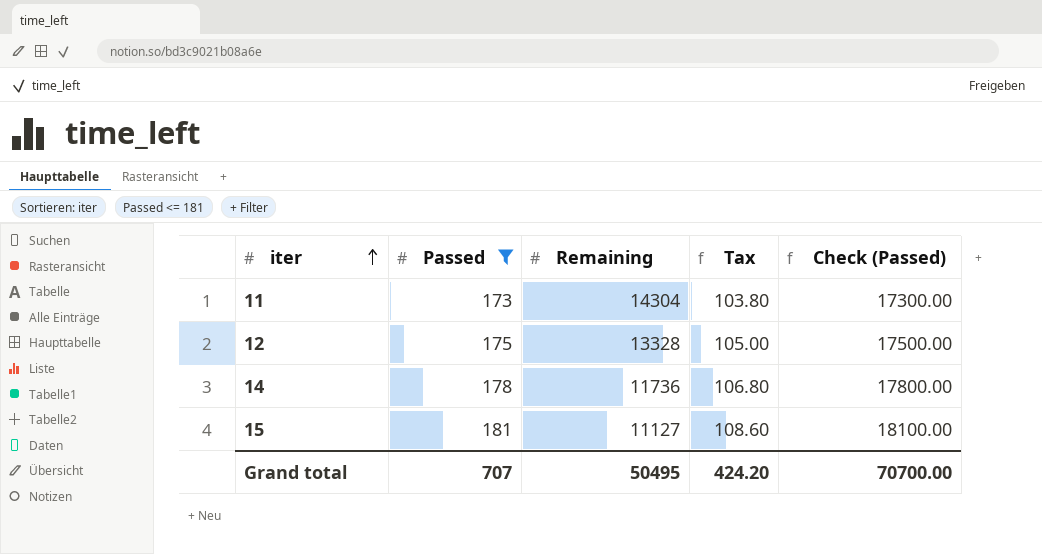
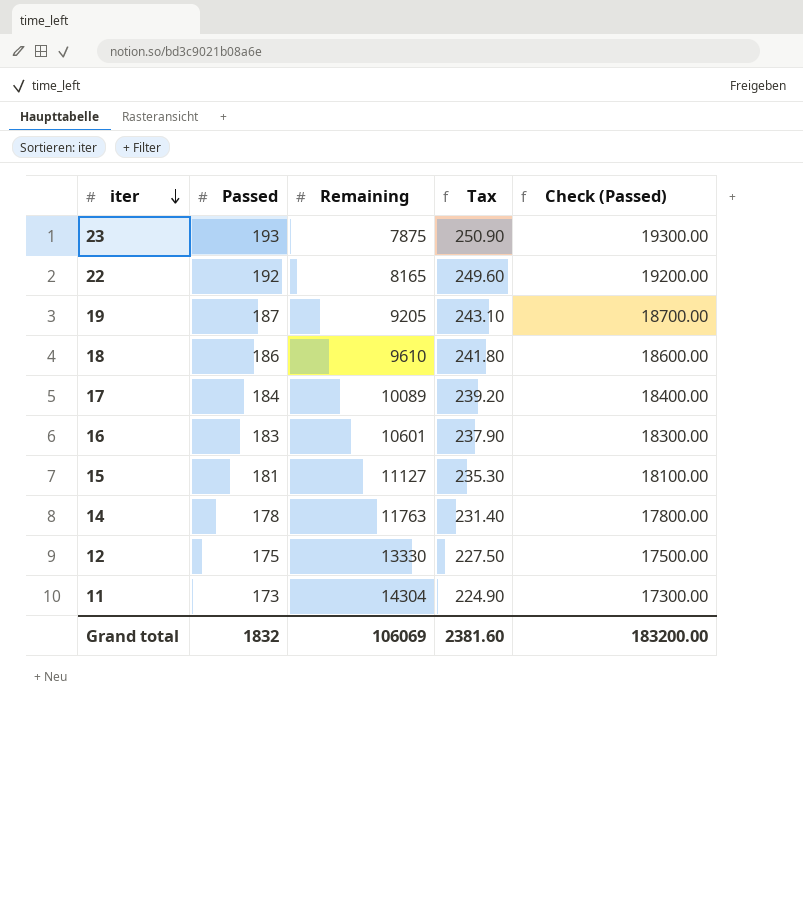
filter: Passed <= 181 -> none
row order: iter ascending -> iter descending
column Tax | formula: [Passed] * 0.6 -> [Passed] * 1.3
14 | Remaining: 11736 -> 11763
12 | Remaining: 13328 -> 13330
Grand total | Passed: 707 -> 1832
Grand total | Remaining: 50495 -> 106069
Grand total | Tax: 424.20 -> 2381.60
Grand total | Check (Passed): 70700.00 -> 183200.00

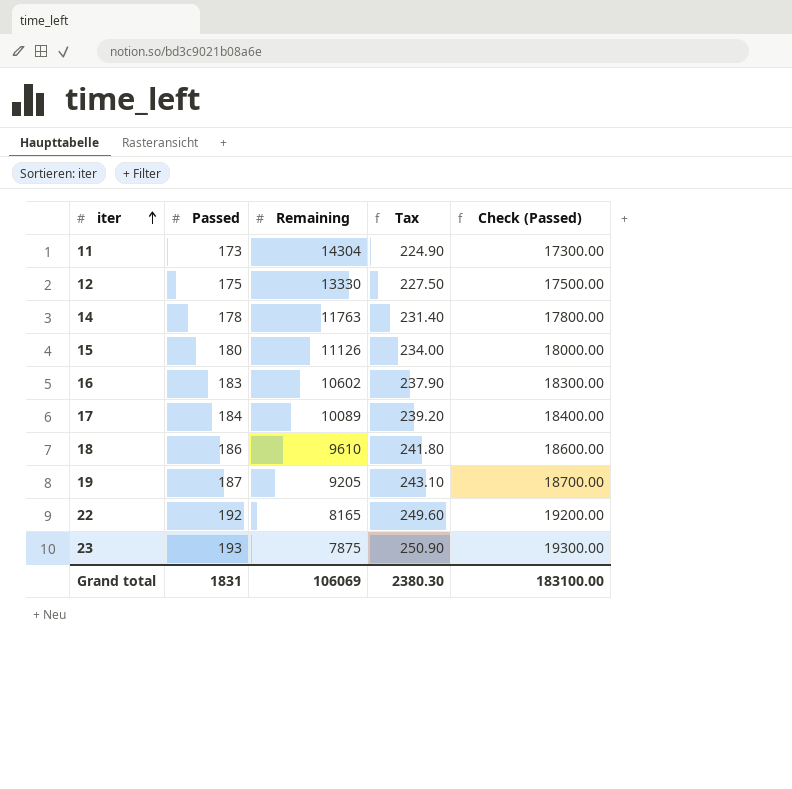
row order: iter descending -> iter ascending
15 | Passed: 181 -> 180
15 | Remaining: 11127 -> 11126
15 | Tax: 235.30 -> 234.00
15 | Check (Passed): 18100.00 -> 18000.00
16 | Remaining: 10601 -> 10602
Grand total | Passed: 1832 -> 1831
Grand total | Tax: 2381.60 -> 2380.30
Grand total | Check (Passed): 183200.00 -> 183100.00

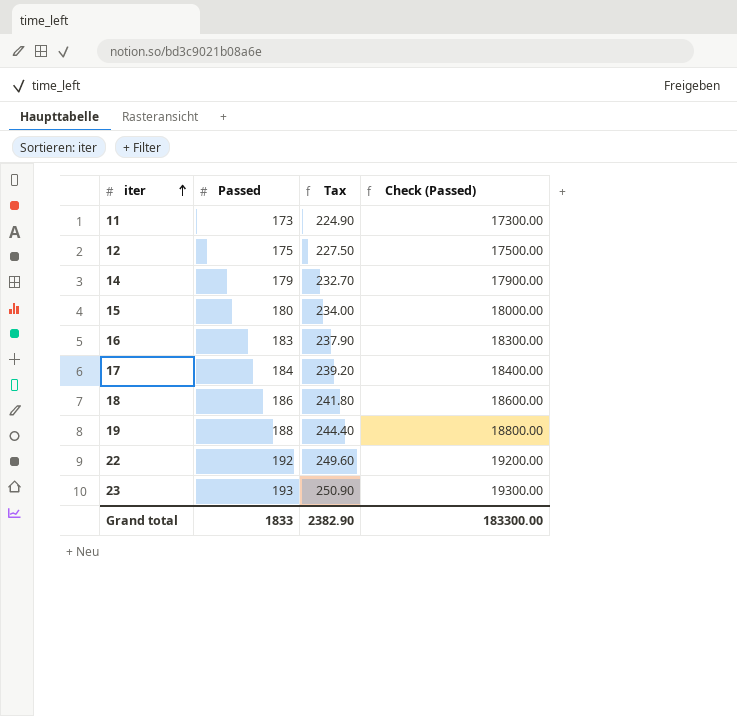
column Remaining | position: 3 -> none
14 | Passed: 178 -> 179
14 | Tax: 231.40 -> 232.70
14 | Check (Passed): 17800.00 -> 17900.00
19 | Passed: 187 -> 188
19 | Tax: 243.10 -> 244.40
19 | Check (Passed): 18700.00 -> 18800.00
Grand total | Passed: 1831 -> 1833
Grand total | Tax: 2380.30 -> 2382.90
Grand total | Check (Passed): 183100.00 -> 183300.00

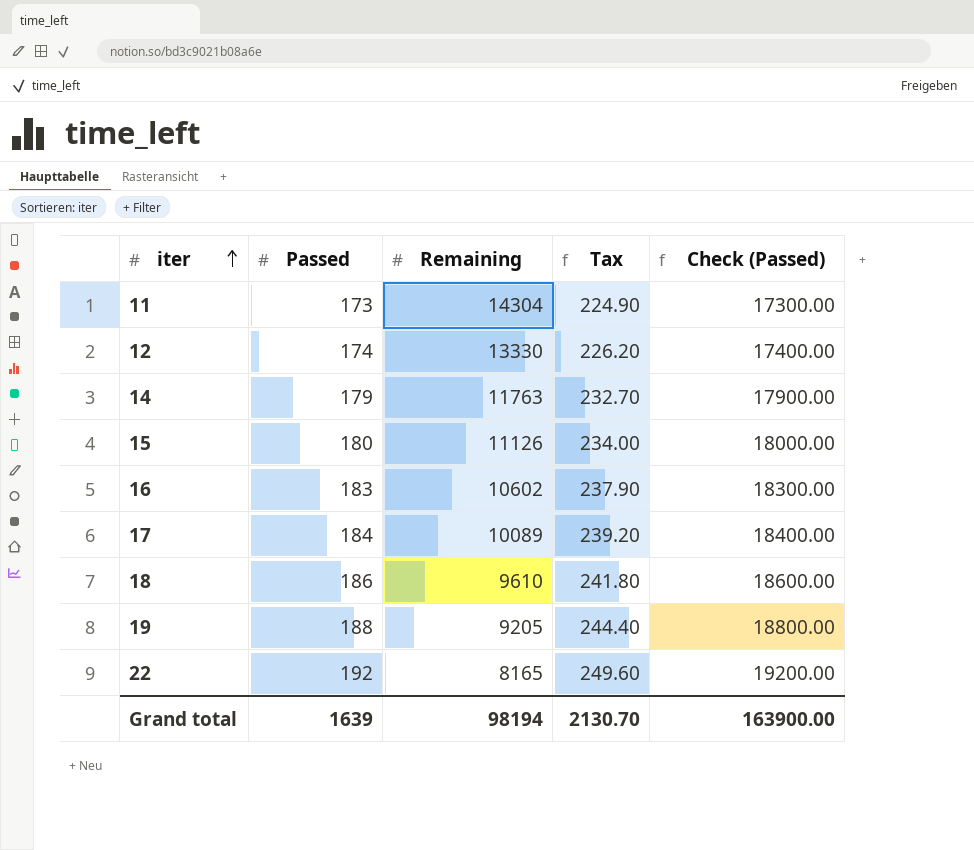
column Remaining | position: none -> 3
row 23: 193 | 250.90 | 19300.00 -> none
12 | Passed: 175 -> 174
12 | Tax: 227.50 -> 226.20
12 | Check (Passed): 17500.00 -> 17400.00
Grand total | Passed: 1833 -> 1639
Grand total | Tax: 2382.90 -> 2130.70
Grand total | Check (Passed): 183300.00 -> 163900.00

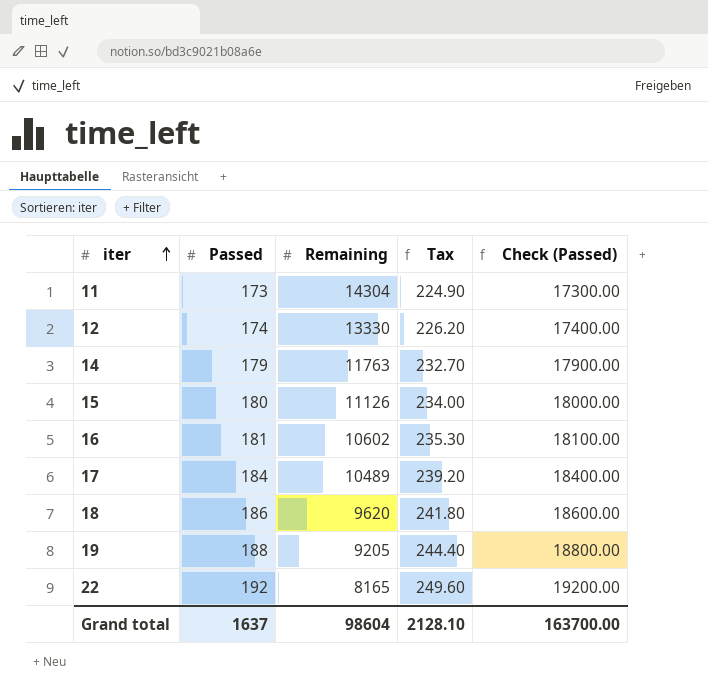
16 | Passed: 183 -> 181
16 | Tax: 237.90 -> 235.30
16 | Check (Passed): 18300.00 -> 18100.00
17 | Remaining: 10089 -> 10489
18 | Remaining: 9610 -> 9620
Grand total | Passed: 1639 -> 1637
Grand total | Remaining: 98194 -> 98604
Grand total | Tax: 2130.70 -> 2128.10
Grand total | Check (Passed): 163900.00 -> 163700.00

